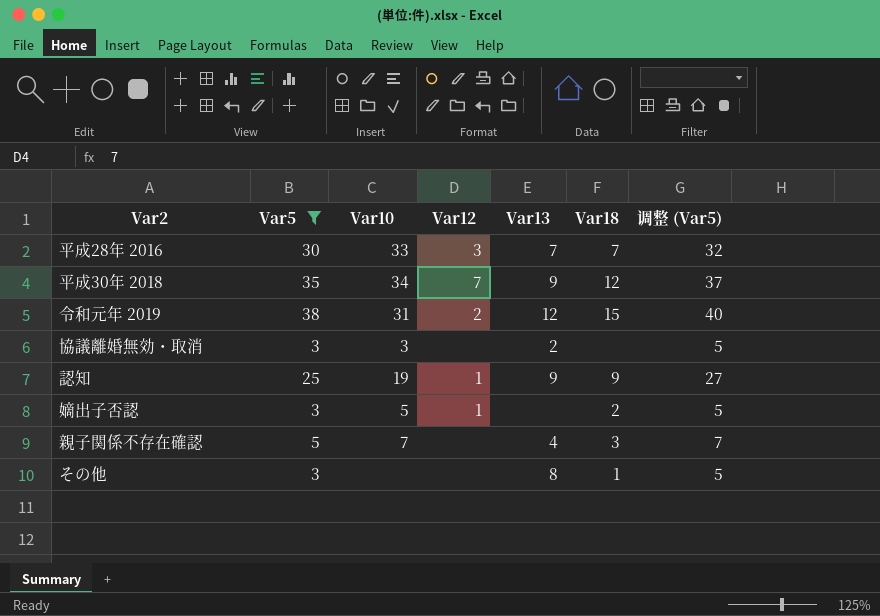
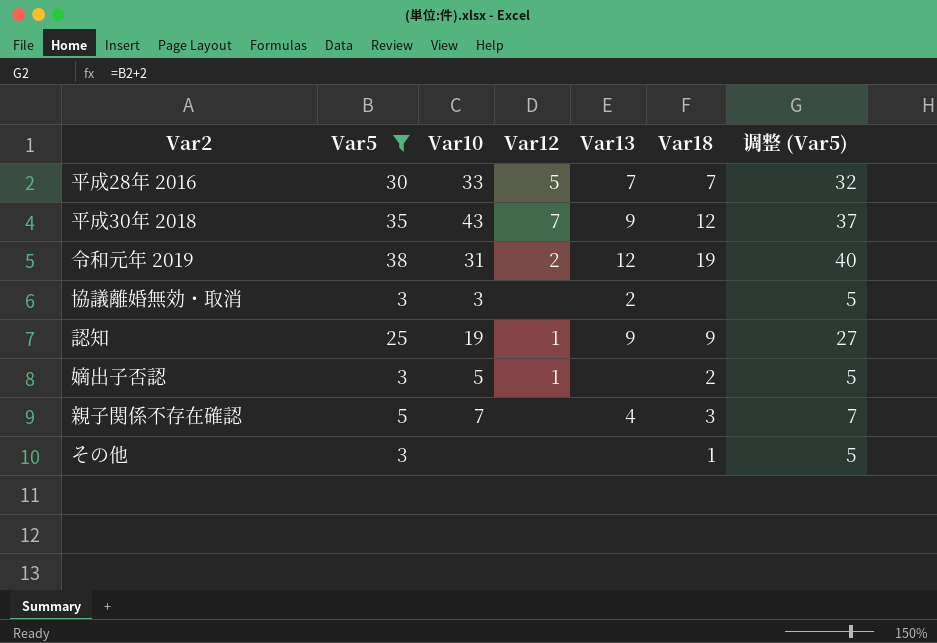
平成28年 2016 | Var12: 3 -> 5
平成30年 2018 | Var10: 34 -> 43
令和元年 2019 | Var18: 15 -> 19
その他 | Var13: 8 -> none

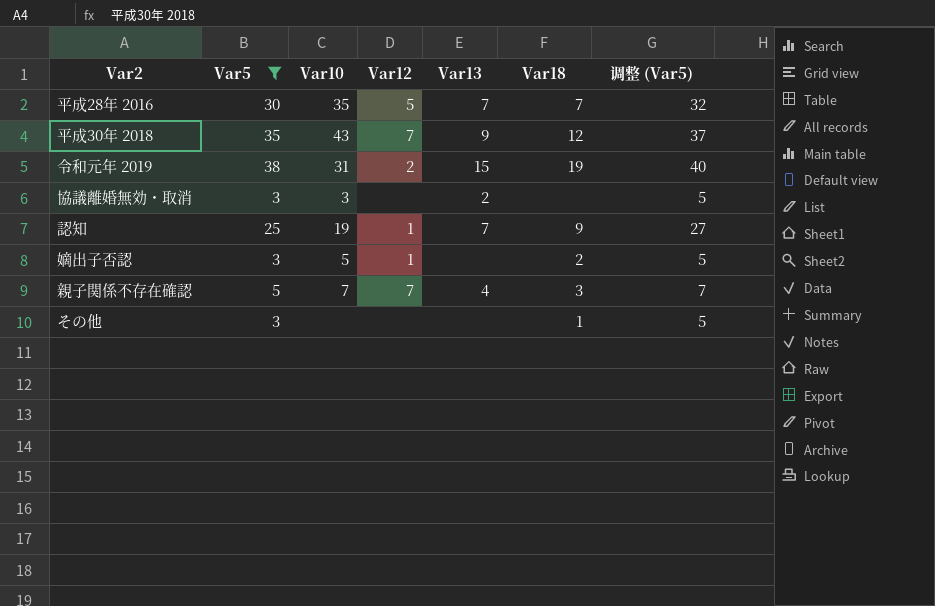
平成28年 2016 | Var10: 33 -> 35
令和元年 2019 | Var13: 12 -> 15
認知 | Var13: 9 -> 7
親子関係不存在確認 | Var12: none -> 7

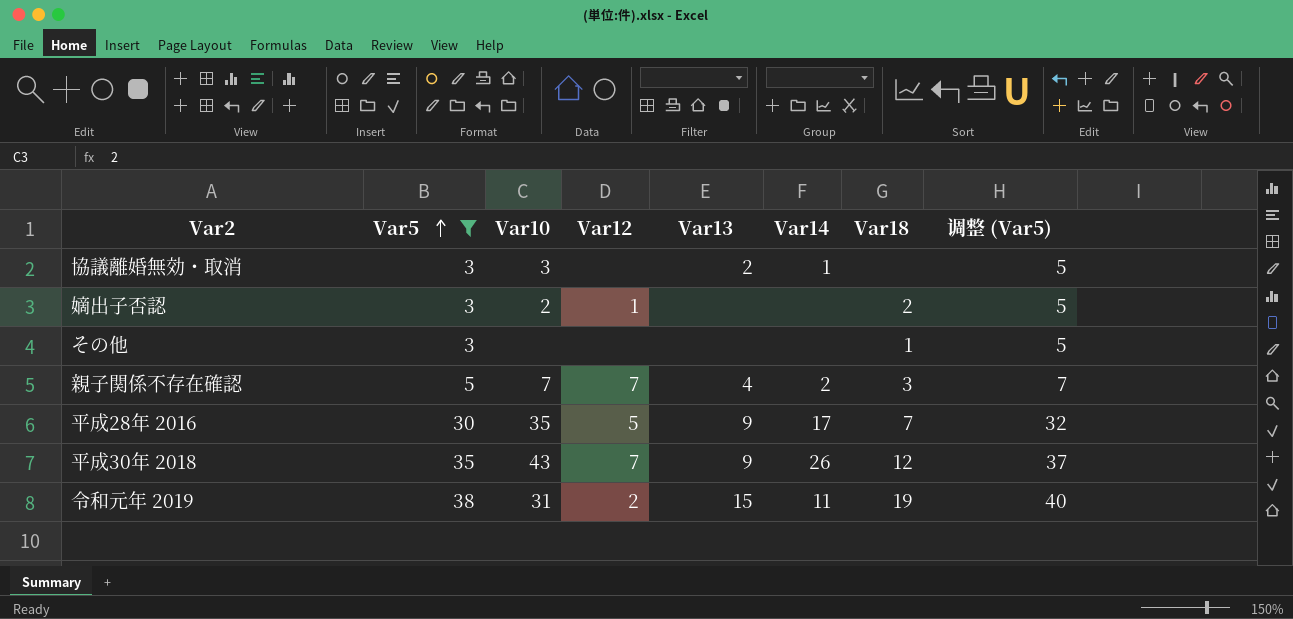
row order: none -> Var5 ascending
column Var14 | position: none -> 6
row 認知: 25 | 19 | 1 | 7 | 9 | 27 -> none
嫡出子否認 | Var10: 5 -> 2
平成28年 2016 | Var13: 7 -> 9

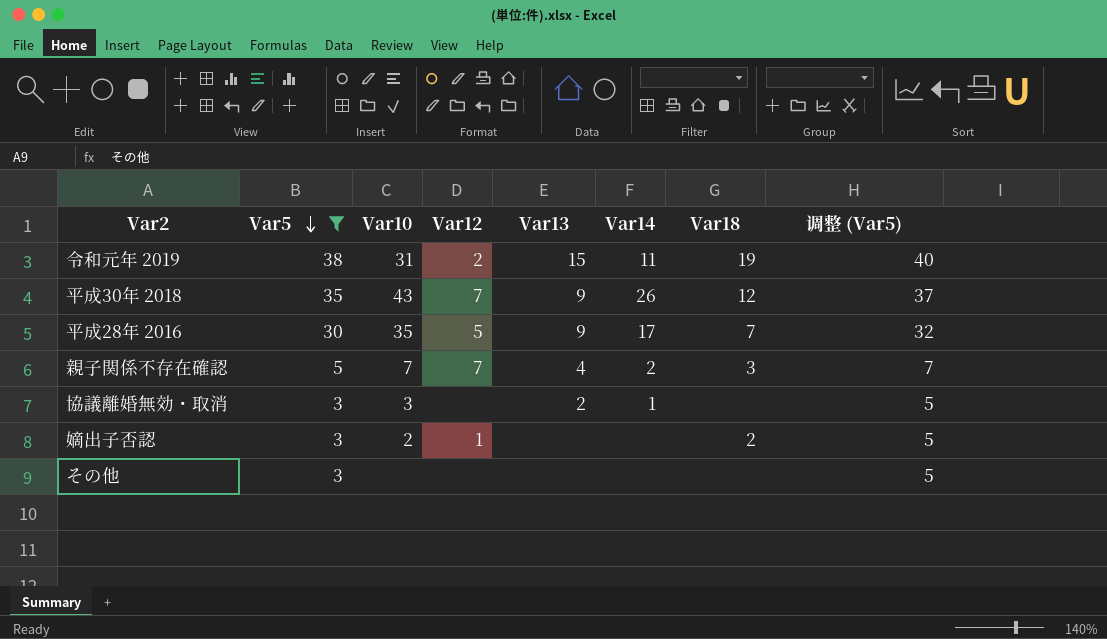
row order: Var5 ascending -> Var5 descending
その他 | Var18: 1 -> none

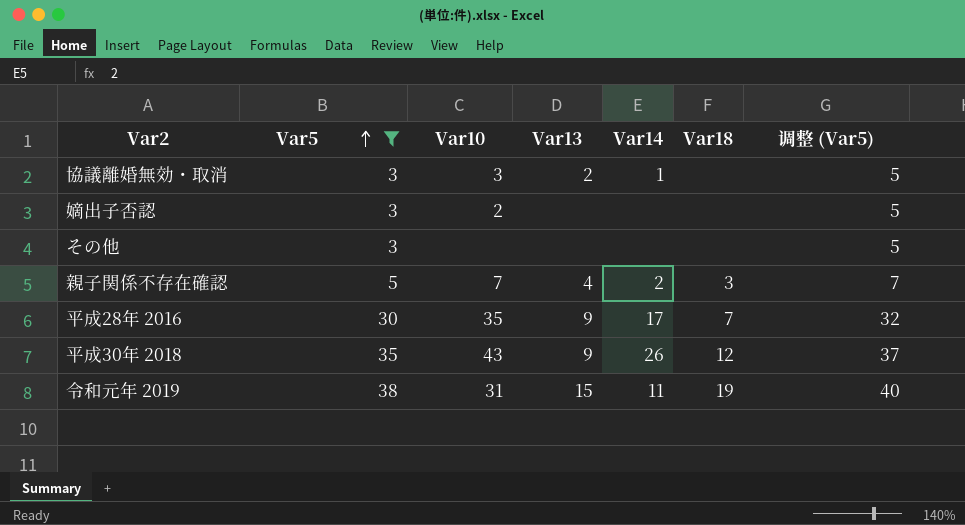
row order: Var5 descending -> Var5 ascending
column Var12 | position: 4 -> none
嫡出子否認 | Var18: 2 -> none

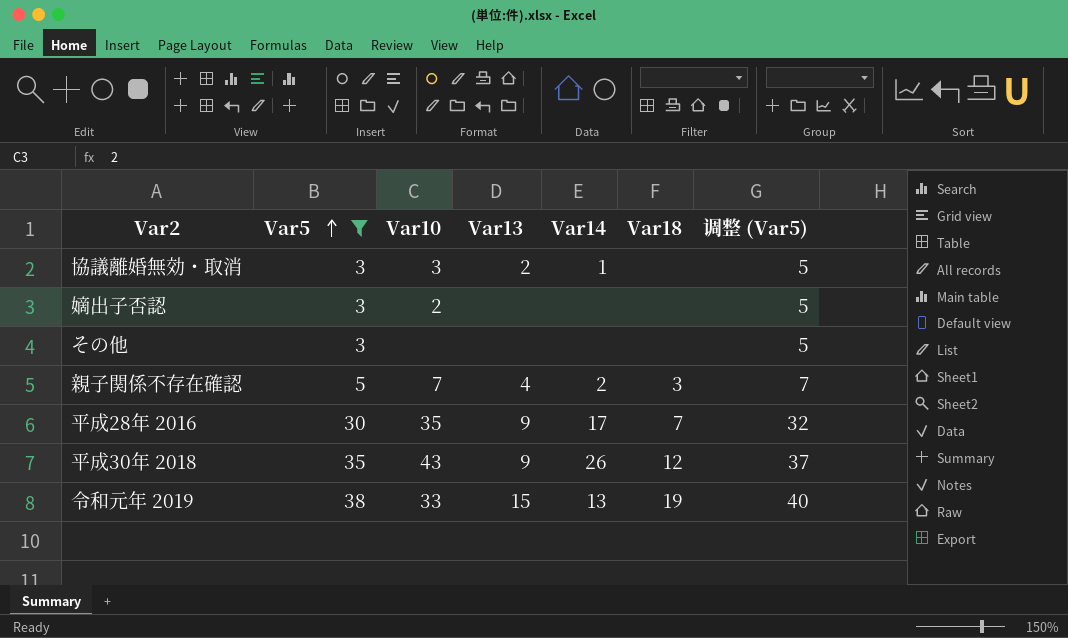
令和元年 2019 | Var10: 31 -> 33
令和元年 2019 | Var14: 11 -> 13

